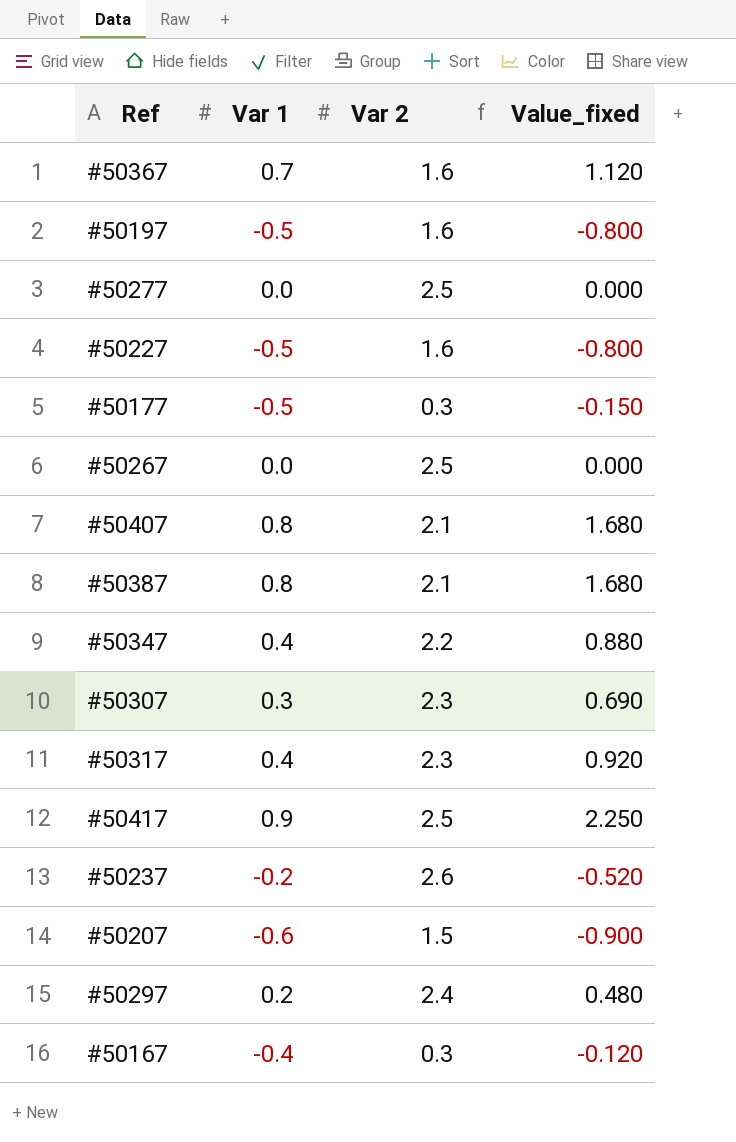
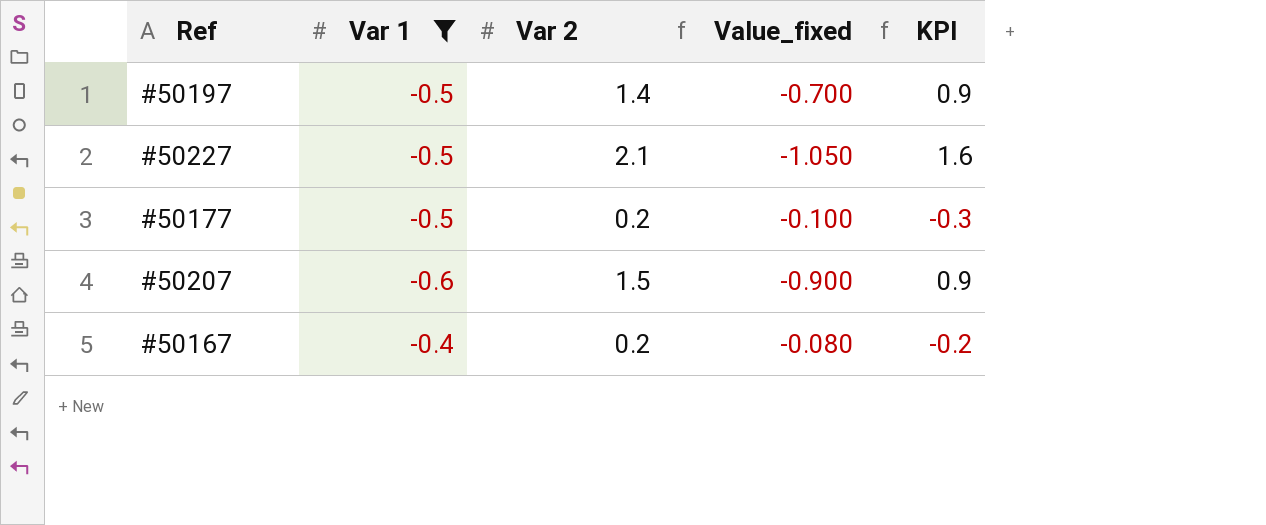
filter: none -> Var 1 <= -0.4
column KPI | formula: none -> [Var 1] + [Var 2]
#50197 | Var 2: 1.6 -> 1.4
#50197 | Value_fixed: -0.800 -> -0.700
#50227 | Var 2: 1.6 -> 2.1
#50227 | Value_fixed: -0.800 -> -1.050
#50177 | Var 2: 0.3 -> 0.2
#50177 | Value_fixed: -0.150 -> -0.100
#50167 | Var 2: 0.3 -> 0.2
#50167 | Value_fixed: -0.120 -> -0.080

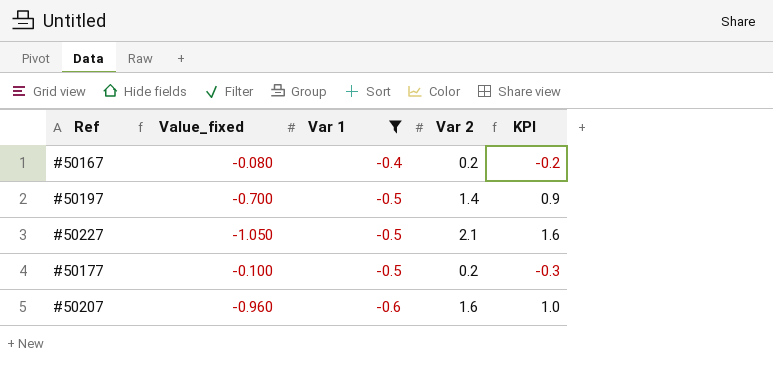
row order: none -> Var 1 descending
column Value_fixed | position: 4 -> 2
#50207 | Value_fixed: -0.900 -> -0.960
#50207 | Var 2: 1.5 -> 1.6
#50207 | KPI: 0.9 -> 1.0

